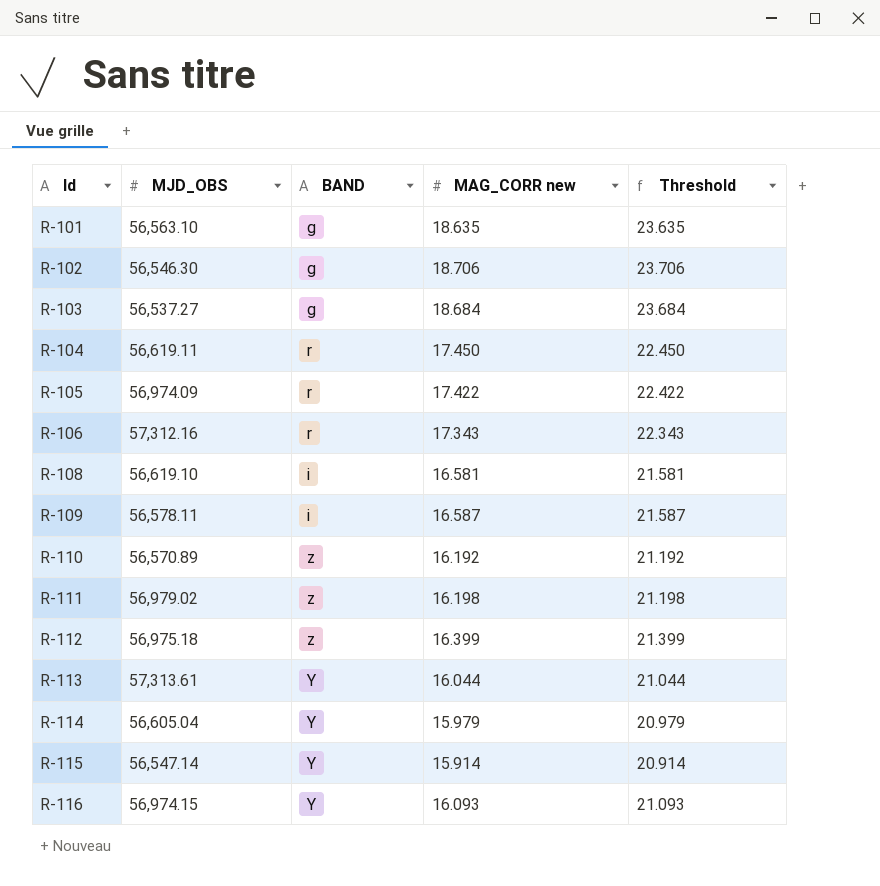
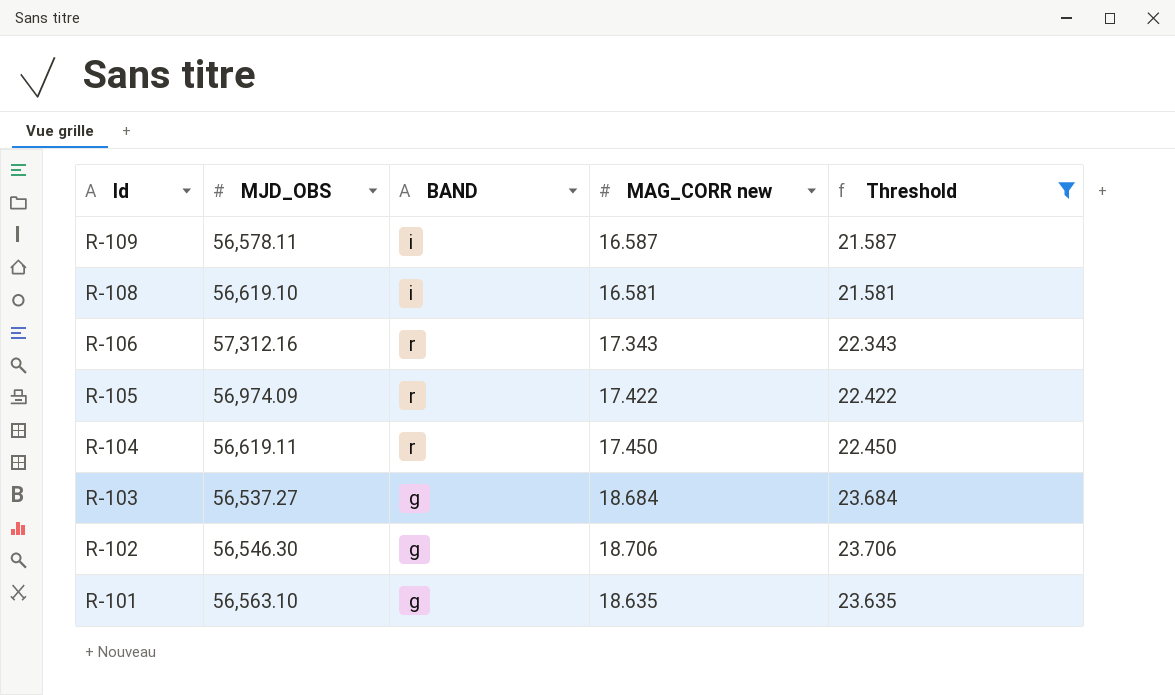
filter: none -> Threshold >= 21.581
row order: Id ascending -> Id descending

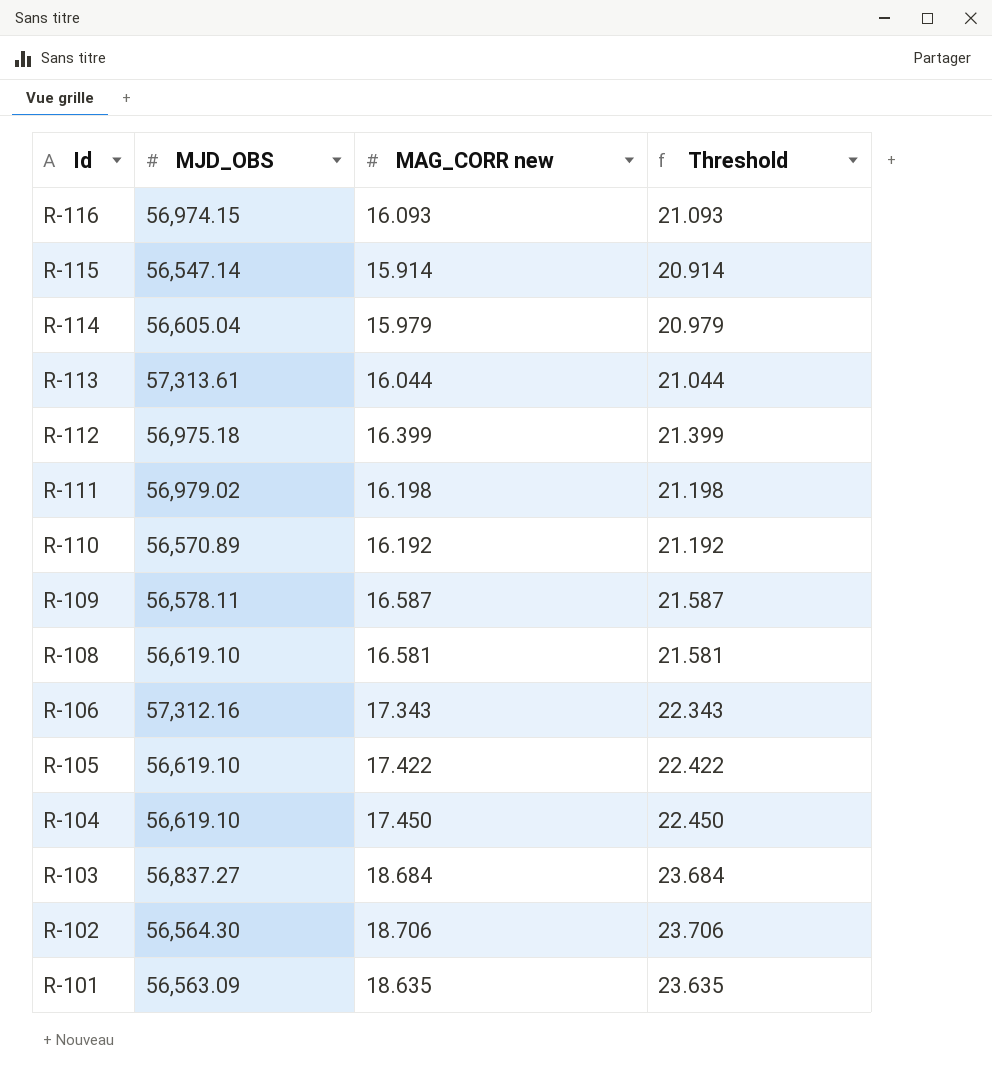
filter: Threshold >= 21.581 -> none
column BAND | position: 3 -> none
R-105 | MJD_OBS: 56,974.09 -> 56,619.10
R-104 | MJD_OBS: 56,619.11 -> 56,619.10
R-103 | MJD_OBS: 56,537.27 -> 56,837.27
R-102 | MJD_OBS: 56,546.30 -> 56,564.30
R-101 | MJD_OBS: 56,563.10 -> 56,563.09

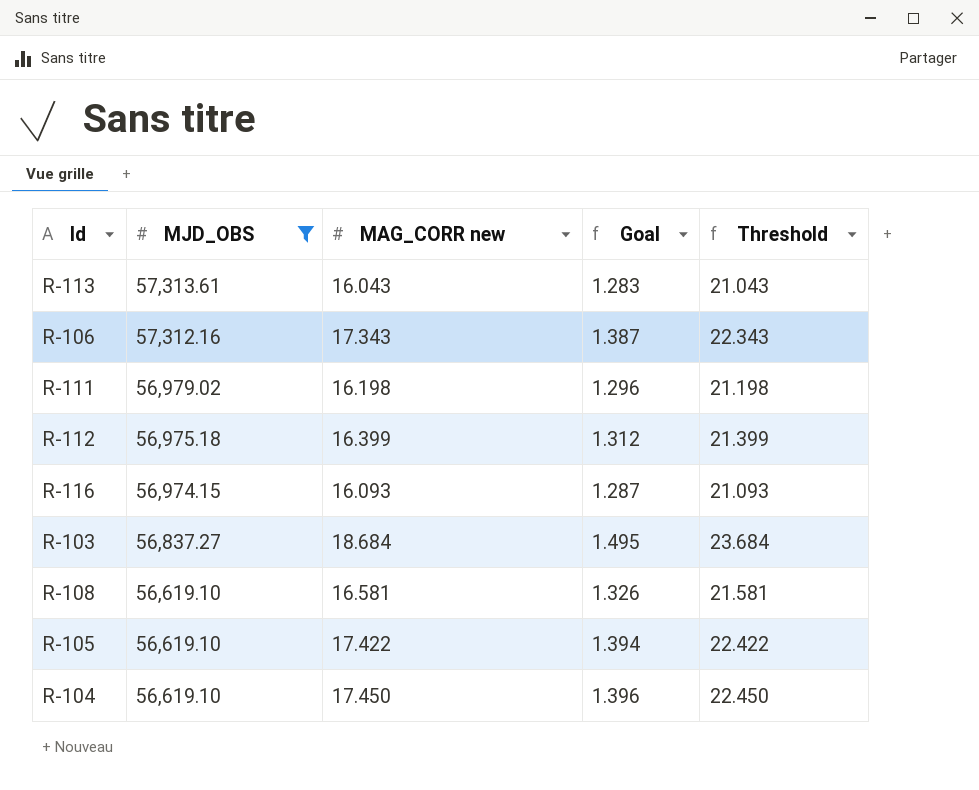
filter: none -> MJD_OBS >= 56,619.10
row order: Id descending -> MJD_OBS descending
column Goal | formula: none -> [MAG_CORR new] * 0.08
R-113 | MAG_CORR new: 16.044 -> 16.043
R-113 | Threshold: 21.044 -> 21.043

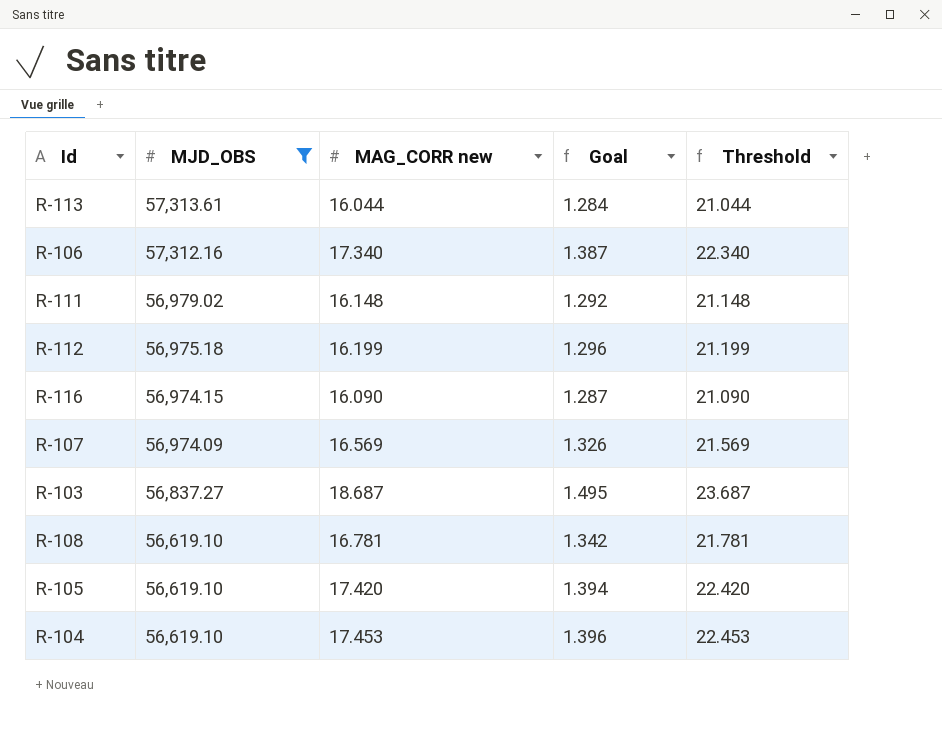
R-113 | MAG_CORR new: 16.043 -> 16.044
R-113 | Goal: 1.283 -> 1.284
R-113 | Threshold: 21.043 -> 21.044
R-106 | MAG_CORR new: 17.343 -> 17.340
R-106 | Threshold: 22.343 -> 22.340
R-111 | MAG_CORR new: 16.198 -> 16.148
R-111 | Goal: 1.296 -> 1.292
R-111 | Threshold: 21.198 -> 21.148
R-112 | MAG_CORR new: 16.399 -> 16.199
R-112 | Goal: 1.312 -> 1.296
R-112 | Threshold: 21.399 -> 21.199
R-116 | MAG_CORR new: 16.093 -> 16.090
R-116 | Threshold: 21.093 -> 21.090
row R-107: none -> 56,974.09 | 16.569 | 1.326 | 21.569
R-103 | MAG_CORR new: 18.684 -> 18.687
R-103 | Threshold: 23.684 -> 23.687
R-108 | MAG_CORR new: 16.581 -> 16.781
R-108 | Goal: 1.326 -> 1.342
R-108 | Threshold: 21.581 -> 21.781
R-105 | MAG_CORR new: 17.422 -> 17.420
R-105 | Threshold: 22.422 -> 22.420
R-104 | MAG_CORR new: 17.450 -> 17.453
R-104 | Threshold: 22.450 -> 22.453

